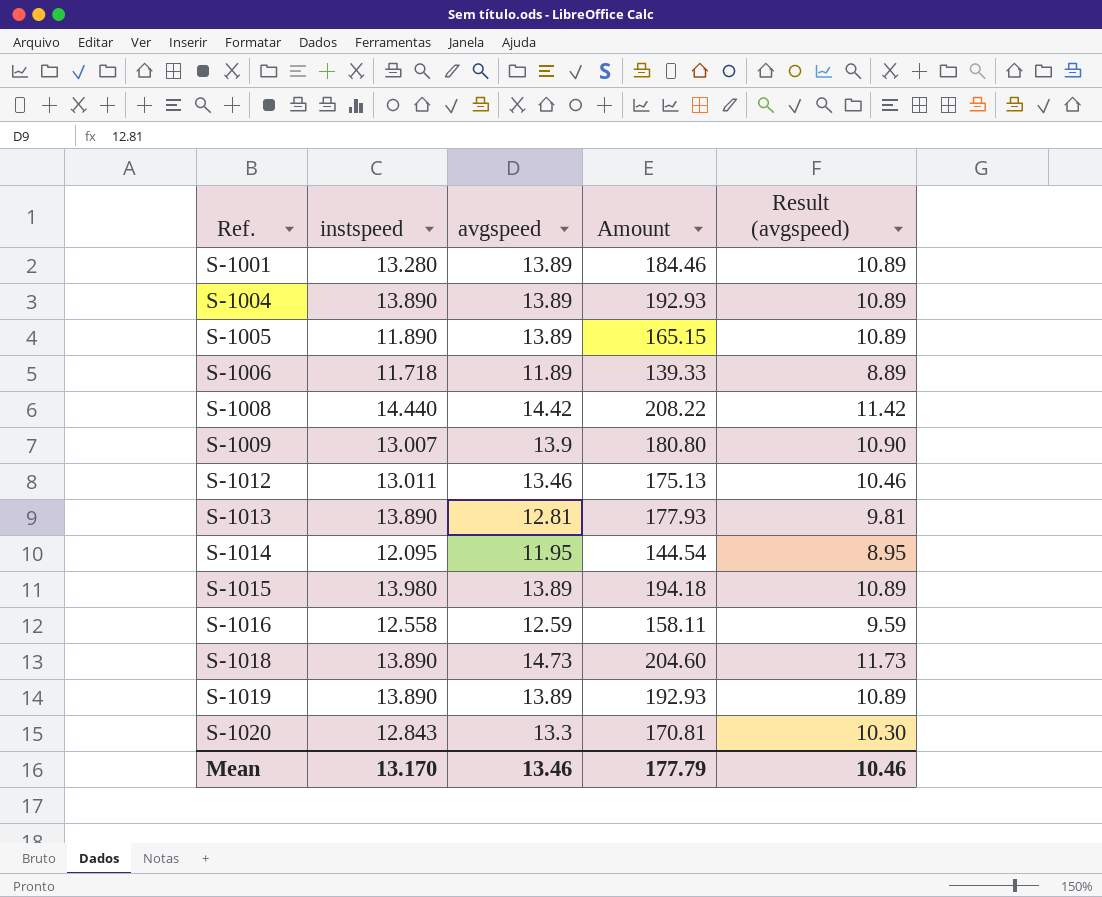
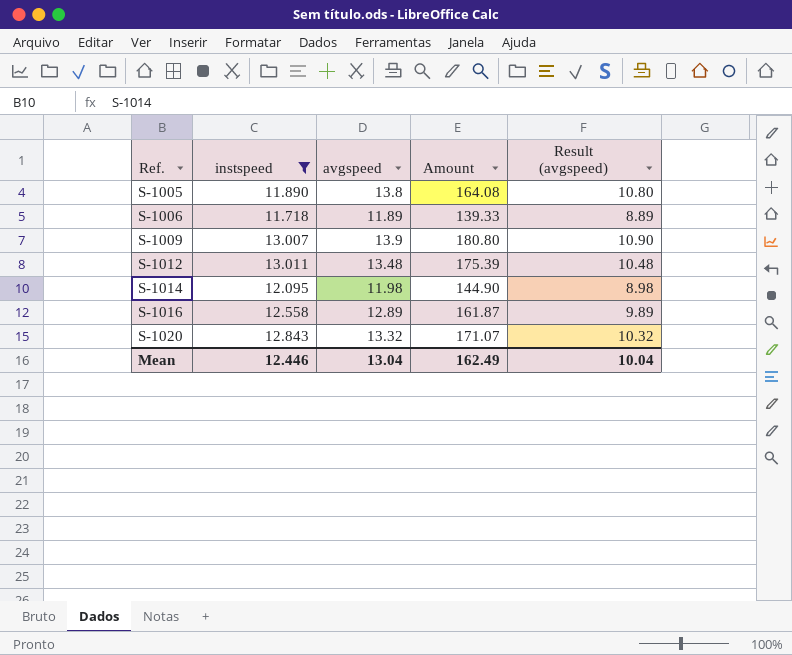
filter: none -> instspeed <= 13.011
S-1005 | avgspeed: 13.89 -> 13.8
S-1005 | Amount: 165.15 -> 164.08
S-1005 | Result (avgspeed): 10.89 -> 10.80
S-1012 | avgspeed: 13.46 -> 13.48
S-1012 | Amount: 175.13 -> 175.39
S-1012 | Result (avgspeed): 10.46 -> 10.48
S-1014 | avgspeed: 11.95 -> 11.98
S-1014 | Amount: 144.54 -> 144.90
S-1014 | Result (avgspeed): 8.95 -> 8.98
S-1016 | avgspeed: 12.59 -> 12.89
S-1016 | Amount: 158.11 -> 161.87
S-1016 | Result (avgspeed): 9.59 -> 9.89
S-1020 | avgspeed: 13.3 -> 13.32
S-1020 | Amount: 170.81 -> 171.07
S-1020 | Result (avgspeed): 10.30 -> 10.32
Mean | instspeed: 13.170 -> 12.446
Mean | avgspeed: 13.46 -> 13.04
Mean | Amount: 177.79 -> 162.49
Mean | Result (avgspeed): 10.46 -> 10.04

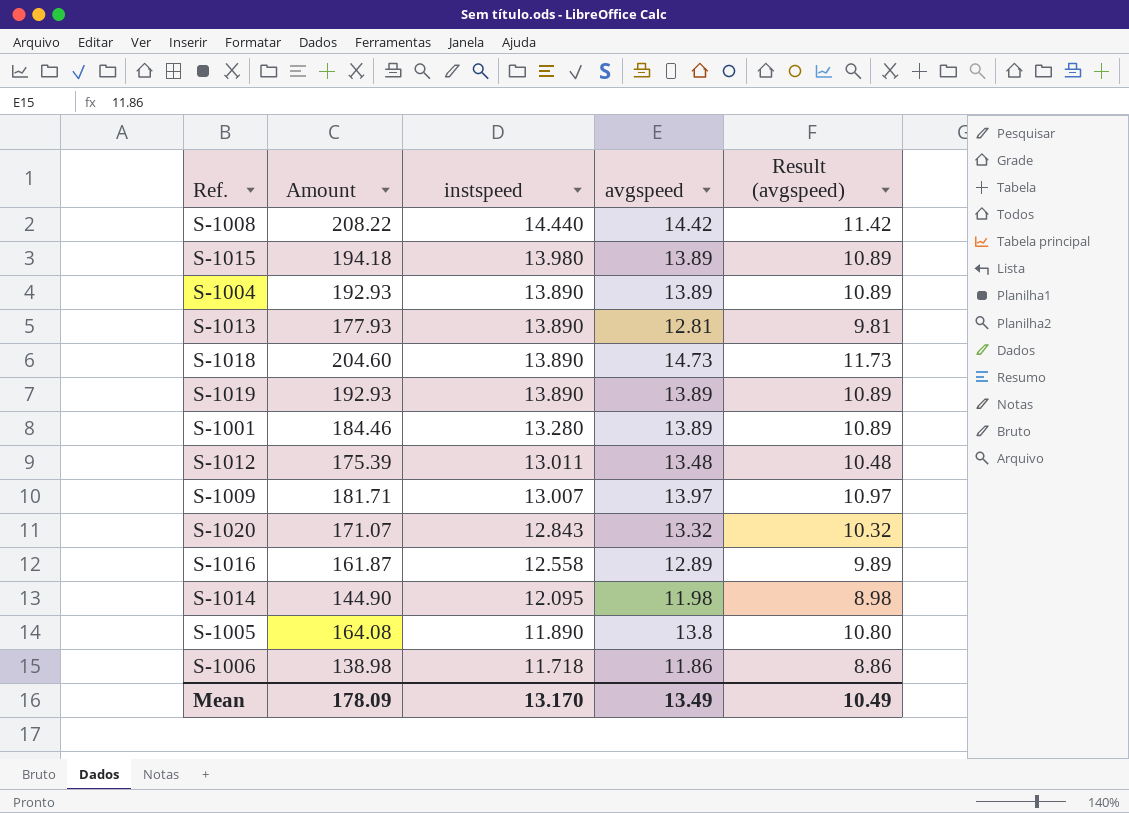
filter: instspeed <= 13.011 -> none
row order: Ref. ascending -> instspeed descending
column Amount | position: 4 -> 2
S-1009 | Amount: 180.80 -> 181.71
S-1009 | avgspeed: 13.9 -> 13.97
S-1009 | Result (avgspeed): 10.90 -> 10.97
S-1006 | Amount: 139.33 -> 138.98
S-1006 | avgspeed: 11.89 -> 11.86
S-1006 | Result (avgspeed): 8.89 -> 8.86
Mean | Amount: 162.49 -> 178.09
Mean | instspeed: 12.446 -> 13.170
Mean | avgspeed: 13.04 -> 13.49
Mean | Result (avgspeed): 10.04 -> 10.49

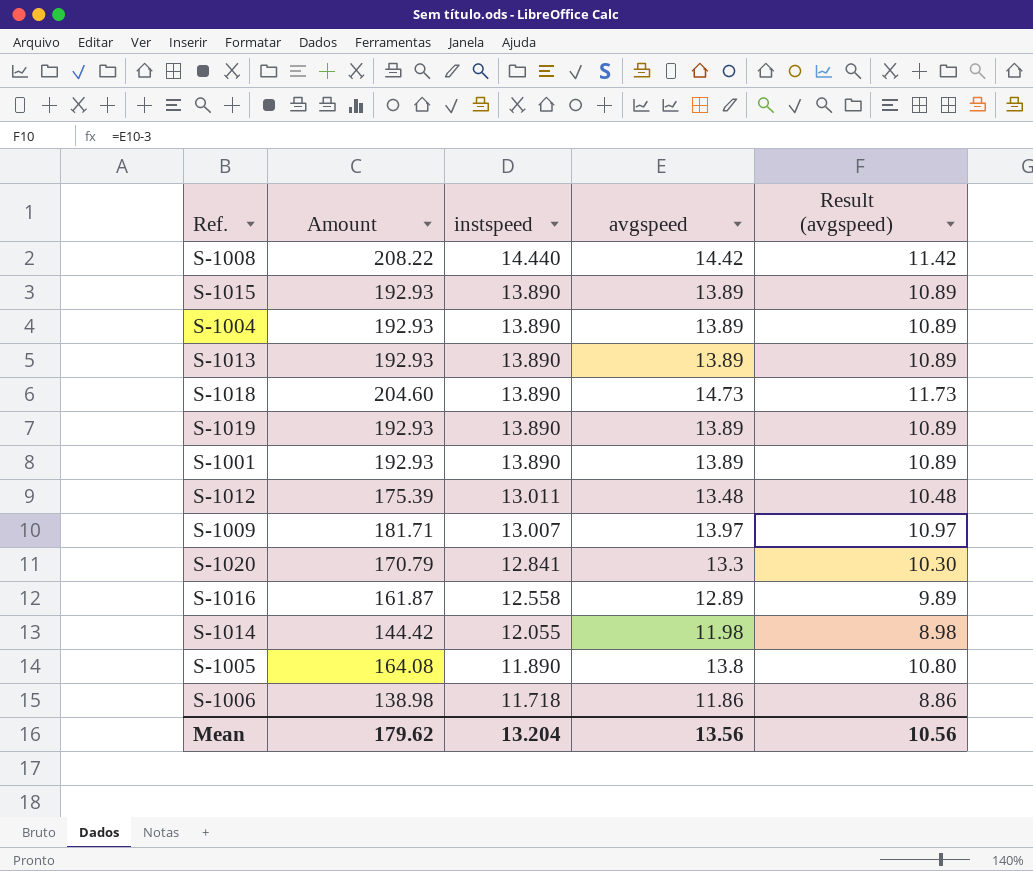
S-1015 | Amount: 194.18 -> 192.93
S-1015 | instspeed: 13.980 -> 13.890
S-1013 | Amount: 177.93 -> 192.93
S-1013 | avgspeed: 12.81 -> 13.89
S-1013 | Result (avgspeed): 9.81 -> 10.89
S-1001 | Amount: 184.46 -> 192.93
S-1001 | instspeed: 13.280 -> 13.890
S-1020 | Amount: 171.07 -> 170.79
S-1020 | instspeed: 12.843 -> 12.841
S-1020 | avgspeed: 13.32 -> 13.3
S-1020 | Result (avgspeed): 10.32 -> 10.30
S-1014 | Amount: 144.90 -> 144.42
S-1014 | instspeed: 12.095 -> 12.055
Mean | Amount: 178.09 -> 179.62
Mean | instspeed: 13.170 -> 13.204
Mean | avgspeed: 13.49 -> 13.56
Mean | Result (avgspeed): 10.49 -> 10.56

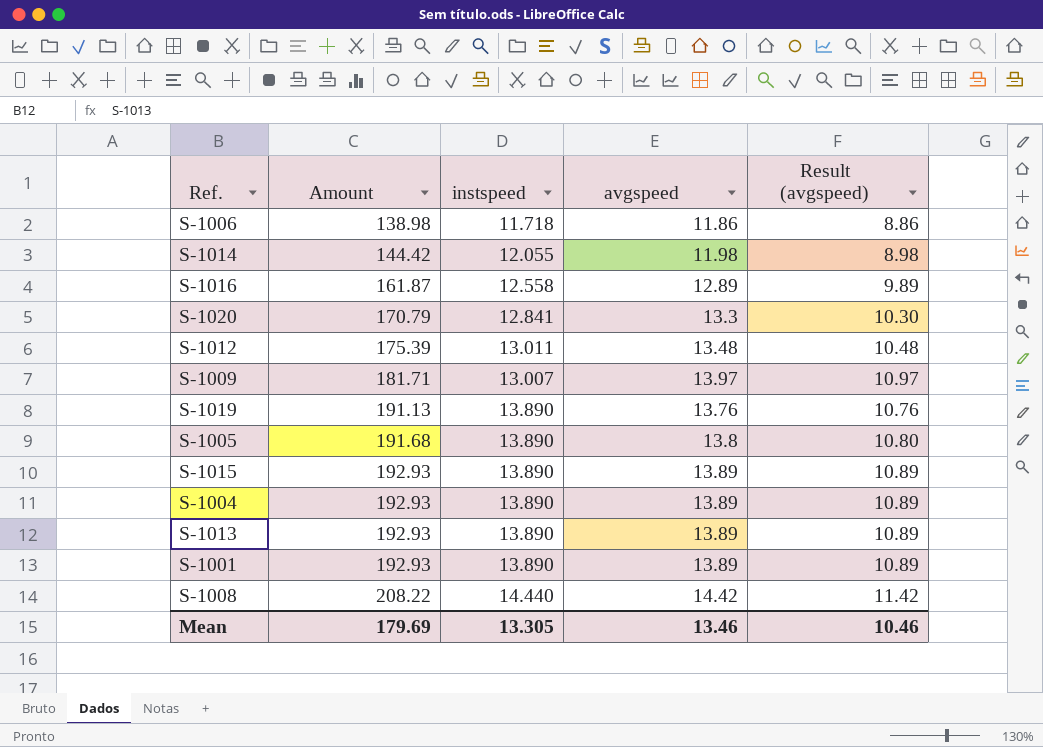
row order: instspeed descending -> Amount ascending
row S-1018: 204.60 | 13.890 | 14.73 | 11.73 -> none
S-1019 | Amount: 192.93 -> 191.13
S-1019 | avgspeed: 13.89 -> 13.76
S-1019 | Result (avgspeed): 10.89 -> 10.76
S-1005 | Amount: 164.08 -> 191.68
S-1005 | instspeed: 11.890 -> 13.890
Mean | Amount: 179.62 -> 179.69
Mean | instspeed: 13.204 -> 13.305
Mean | avgspeed: 13.56 -> 13.46
Mean | Result (avgspeed): 10.56 -> 10.46

